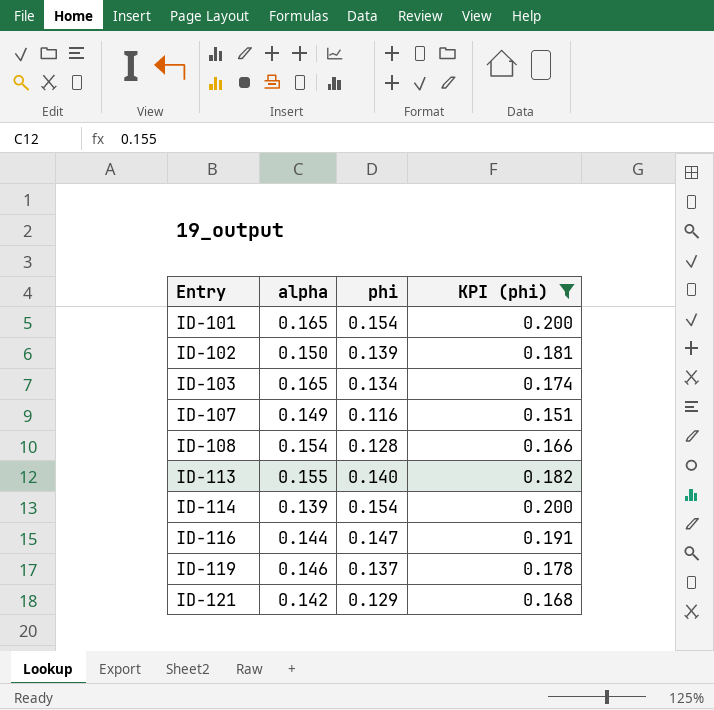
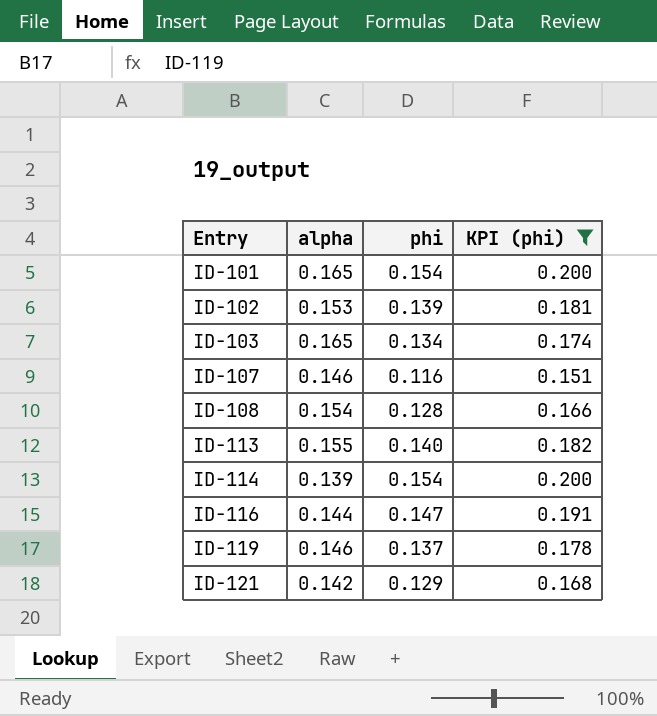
ID-102 | alpha: 0.150 -> 0.153
ID-107 | alpha: 0.149 -> 0.146

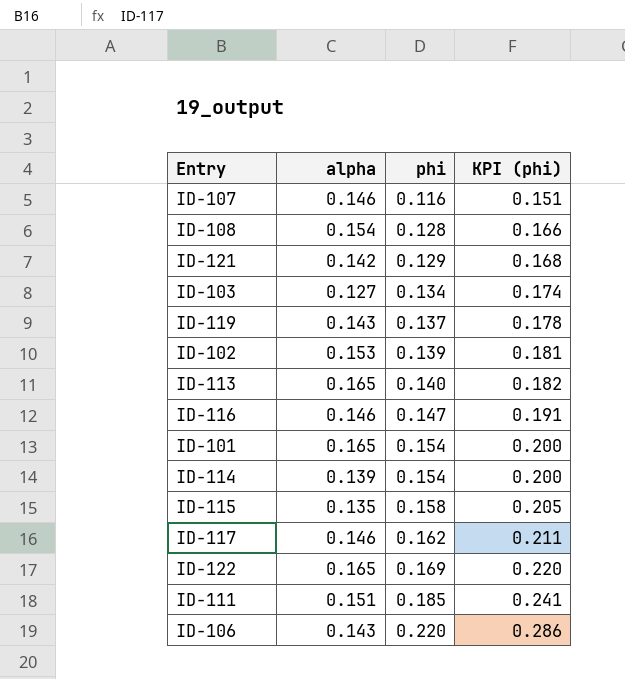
filter: KPI (phi) <= 0.200 -> none
row order: Entry ascending -> phi ascending
ID-103 | alpha: 0.165 -> 0.127
ID-119 | alpha: 0.146 -> 0.143
ID-113 | alpha: 0.155 -> 0.165
ID-116 | alpha: 0.144 -> 0.146

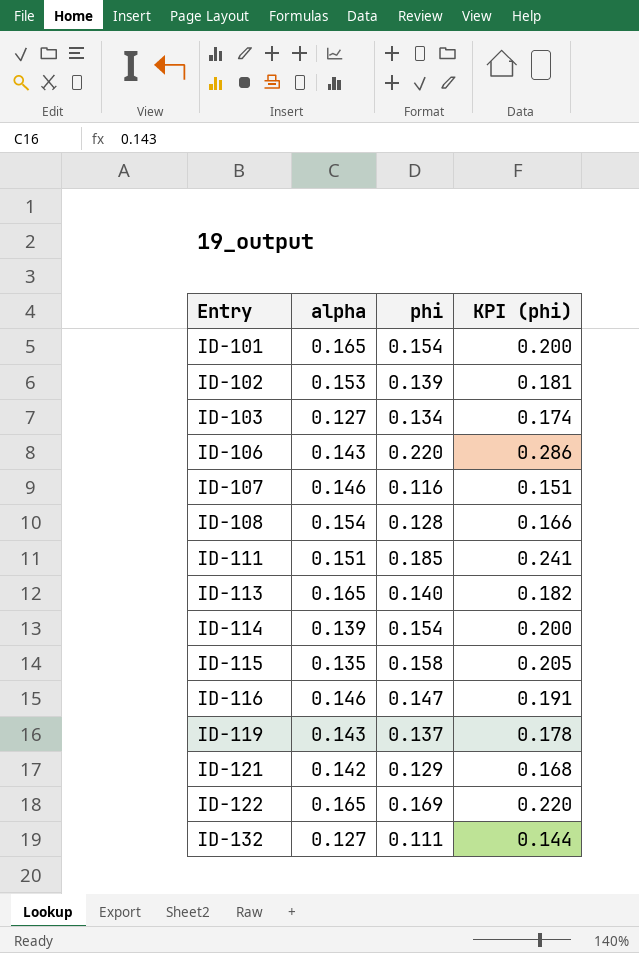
row order: phi ascending -> Entry ascending
row ID-117: 0.146 | 0.162 | 0.211 -> none
row ID-132: none -> 0.127 | 0.111 | 0.144

